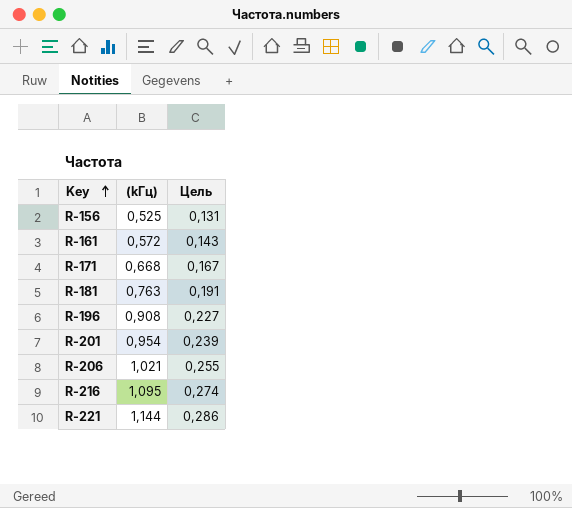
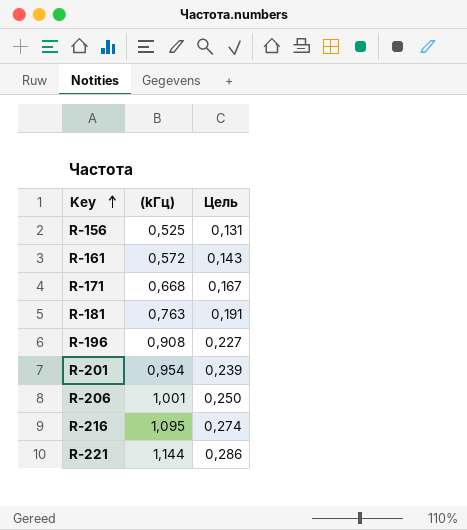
R-206 | (kГц): 1,021 -> 1,001
R-206 | Цель: 0,255 -> 0,250

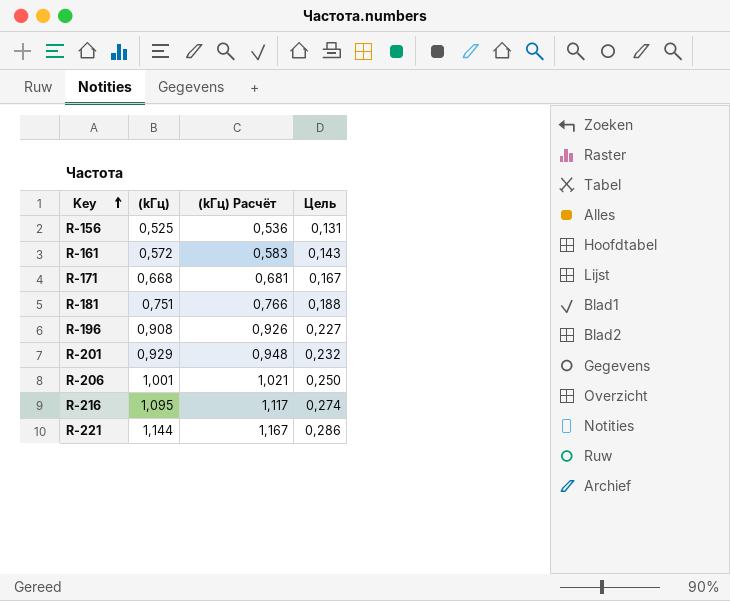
column (kГц) Расчёт | formula: none -> [(kГц)] * 1,02
R-181 | (kГц): 0,763 -> 0,751
R-181 | Цель: 0,191 -> 0,188
R-201 | (kГц): 0,954 -> 0,929
R-201 | Цель: 0,239 -> 0,232

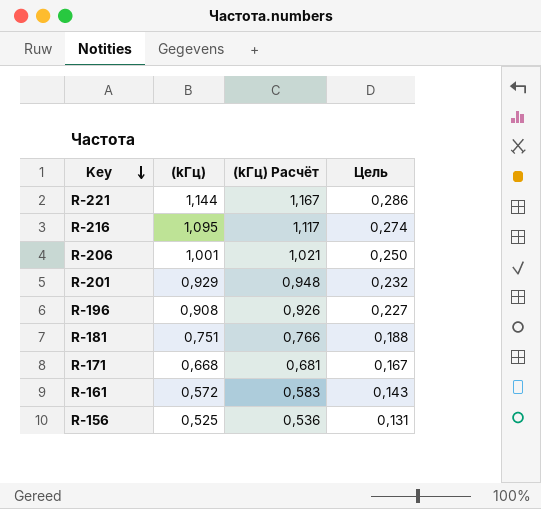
row order: Key ascending -> Key descending

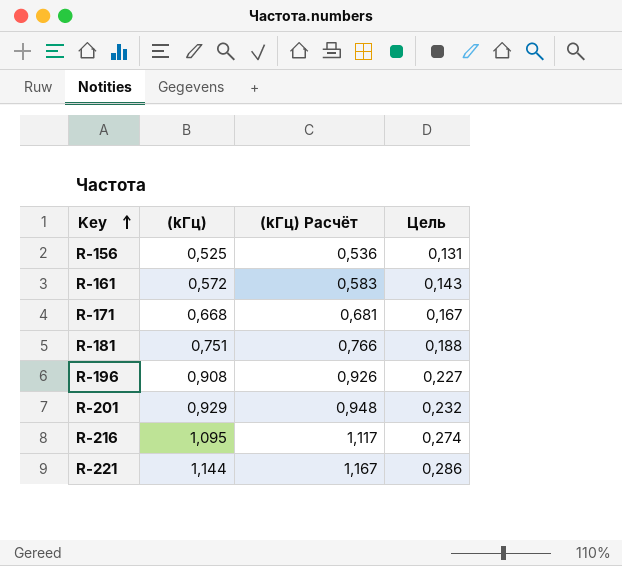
row order: Key descending -> Key ascending
row R-206: 1,001 | 1,021 | 0,250 -> none

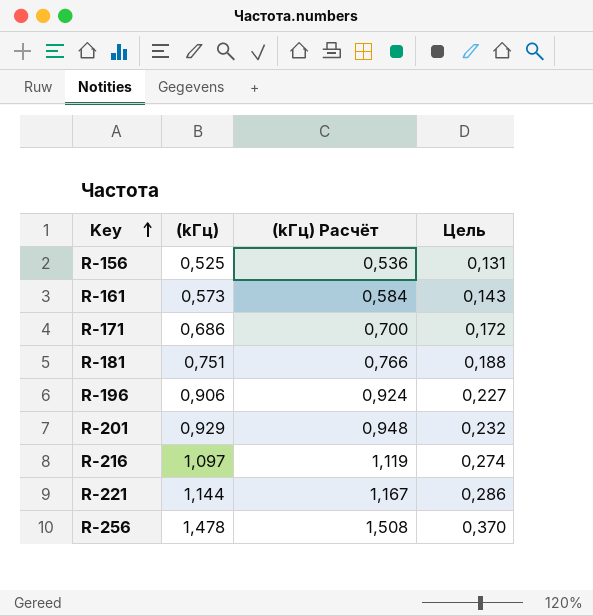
R-161 | (kГц): 0,572 -> 0,573
R-161 | (kГц) Расчёт: 0,583 -> 0,584
R-171 | (kГц): 0,668 -> 0,686
R-171 | (kГц) Расчёт: 0,681 -> 0,700
R-171 | Цель: 0,167 -> 0,172
R-196 | (kГц): 0,908 -> 0,906
R-196 | (kГц) Расчёт: 0,926 -> 0,924
R-216 | (kГц): 1,095 -> 1,097
R-216 | (kГц) Расчёт: 1,117 -> 1,119
row R-256: none -> 1,478 | 1,508 | 0,370

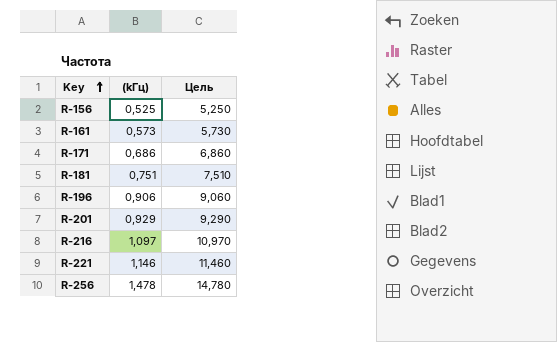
column (kГц) Расчёт | formula: [(kГц)] * 1,02 -> none
column Цель | formula: [(kГц)] * 0,25 -> [(kГц)] * 10
R-221 | (kГц): 1,144 -> 1,146

